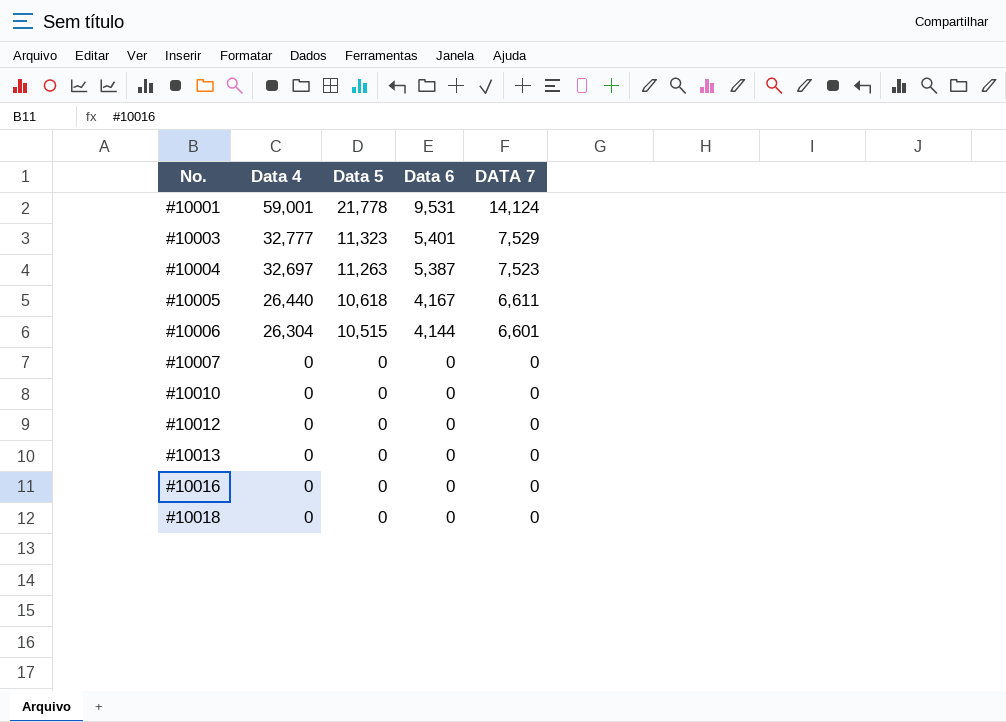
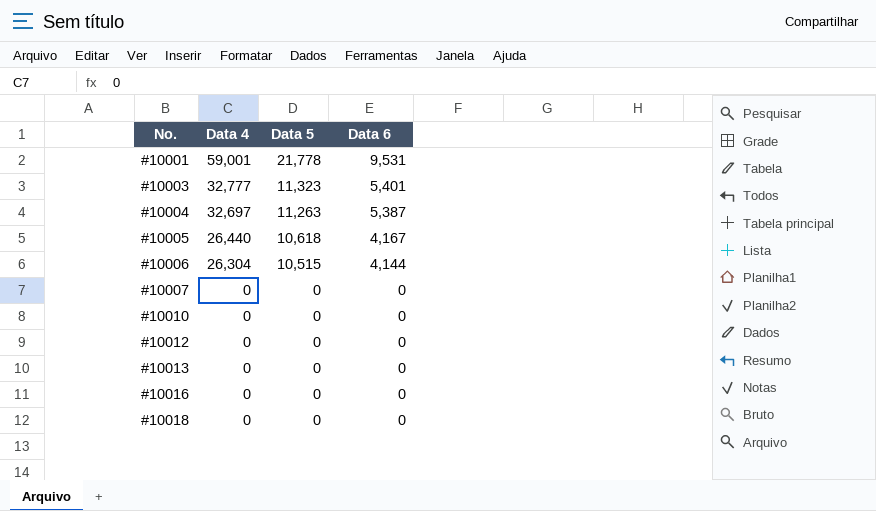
column DATA 7 | position: 5 -> none

